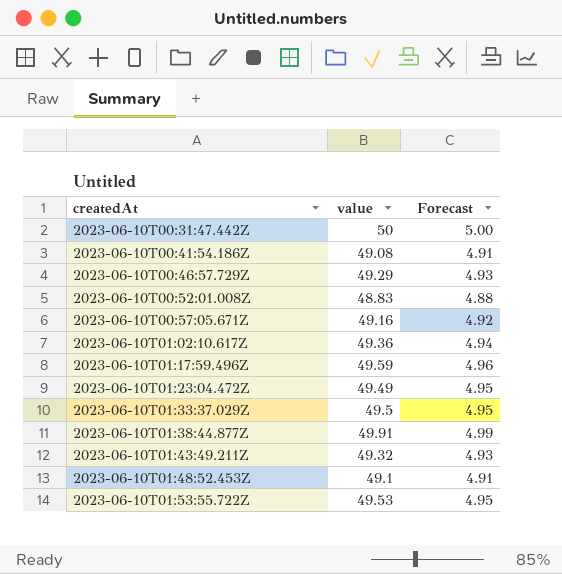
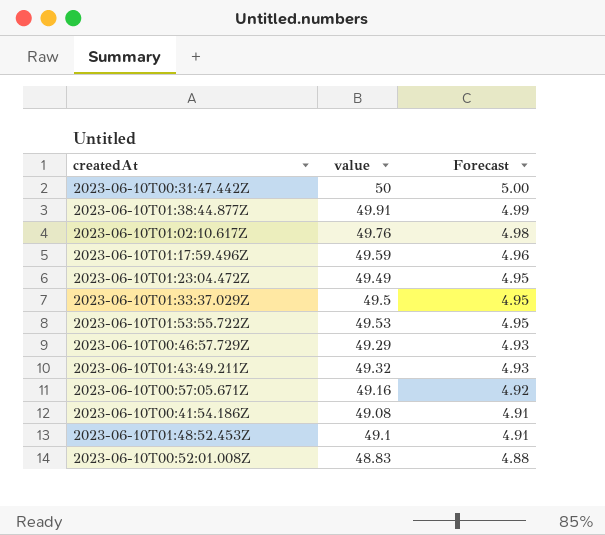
row order: createdAt ascending -> Forecast descending
2023-06-10T01:02:10.617Z | value: 49.36 -> 49.76
2023-06-10T01:02:10.617Z | Forecast: 4.94 -> 4.98

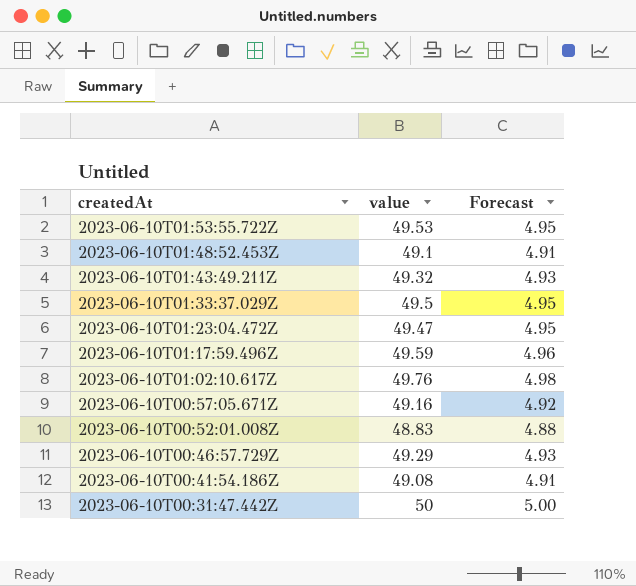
row order: Forecast descending -> createdAt descending
row 2023-06-10T01:38:44.877Z: 49.91 | 4.99 -> none
2023-06-10T01:23:04.472Z | value: 49.49 -> 49.47

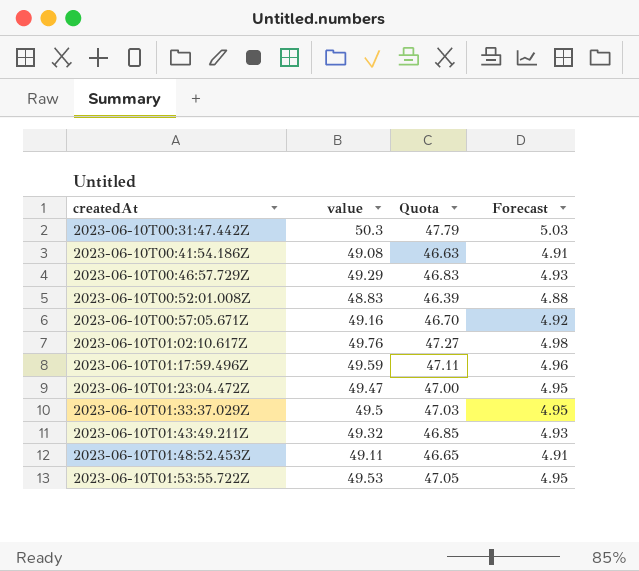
row order: createdAt descending -> createdAt ascending
column Quota | formula: none -> [value] * 0.95
2023-06-10T00:31:47.442Z | value: 50 -> 50.3
2023-06-10T00:31:47.442Z | Forecast: 5.00 -> 5.03
2023-06-10T01:48:52.453Z | value: 49.1 -> 49.11

